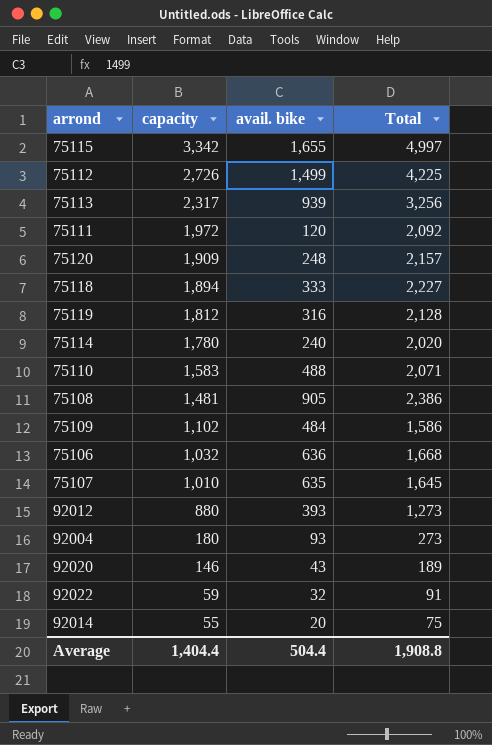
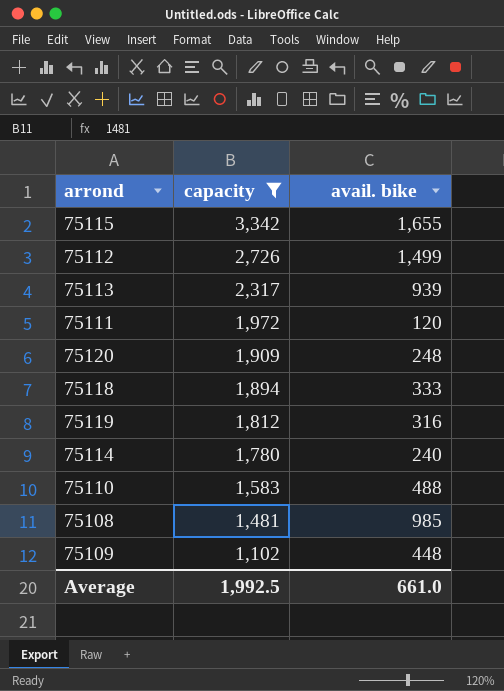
filter: none -> capacity >= 1,102
column Total | formula: [capacity] + [avail. bike] -> none
75108 | avail. bike: 905 -> 985
75109 | avail. bike: 484 -> 448
Average | capacity: 1,404.4 -> 1,992.5
Average | avail. bike: 504.4 -> 661.0

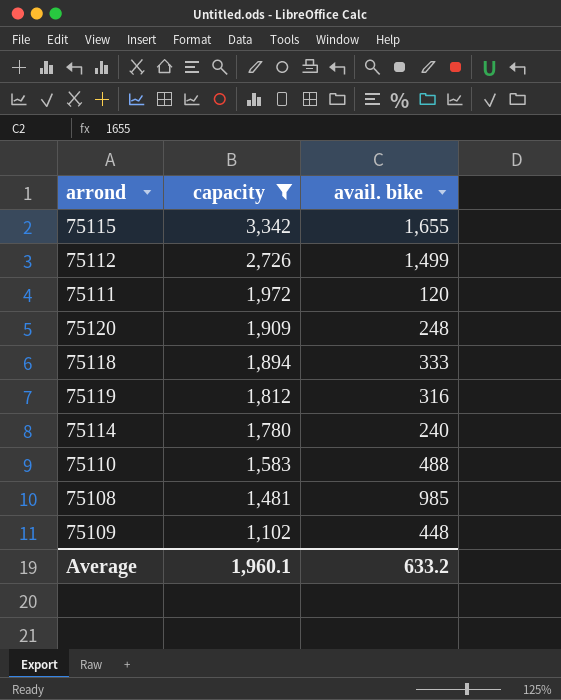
row 75113: 2,317 | 939 -> none
Average | capacity: 1,992.5 -> 1,960.1
Average | avail. bike: 661.0 -> 633.2

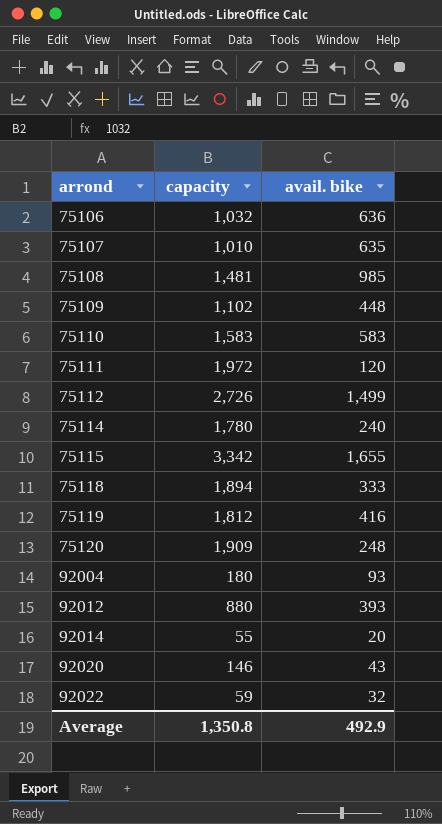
filter: capacity >= 1,102 -> none
row order: capacity descending -> arrond ascending
75110 | avail. bike: 488 -> 583
75119 | avail. bike: 316 -> 416
Average | capacity: 1,960.1 -> 1,350.8
Average | avail. bike: 633.2 -> 492.9

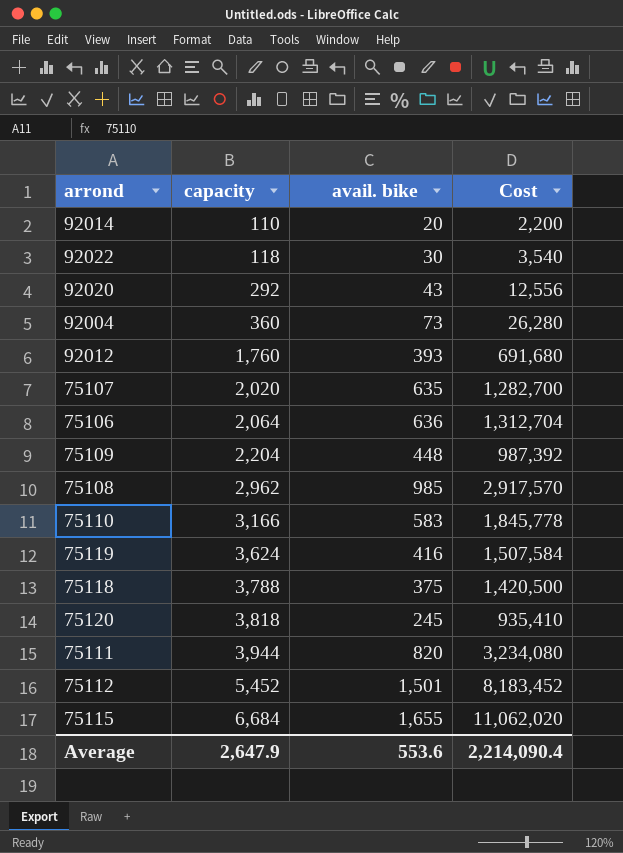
row order: arrond ascending -> capacity ascending
column Cost | formula: none -> [capacity] * [avail. bike]
row 75114: 1,780 | 240 -> none
92014 | capacity: 55 -> 110
92022 | capacity: 59 -> 118
92022 | avail. bike: 32 -> 30
92020 | capacity: 146 -> 292
92004 | capacity: 180 -> 360
92004 | avail. bike: 93 -> 73
92012 | capacity: 880 -> 1,760
75107 | capacity: 1,010 -> 2,020
75106 | capacity: 1,032 -> 2,064
75109 | capacity: 1,102 -> 2,204
75108 | capacity: 1,481 -> 2,962
75110 | capacity: 1,583 -> 3,166
75119 | capacity: 1,812 -> 3,624
75118 | capacity: 1,894 -> 3,788
75118 | avail. bike: 333 -> 375
75120 | capacity: 1,909 -> 3,818
75120 | avail. bike: 248 -> 245
75111 | capacity: 1,972 -> 3,944
75111 | avail. bike: 120 -> 820
75112 | capacity: 2,726 -> 5,452
75112 | avail. bike: 1,499 -> 1,501
75115 | capacity: 3,342 -> 6,684
Average | capacity: 1,350.8 -> 2,647.9
Average | avail. bike: 492.9 -> 553.6

